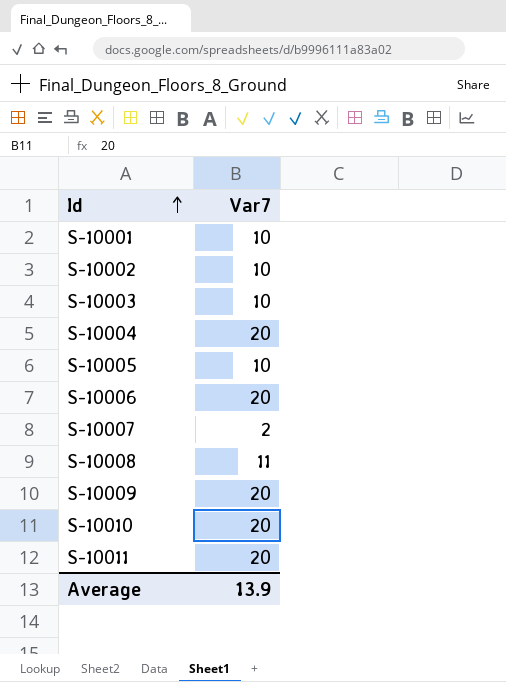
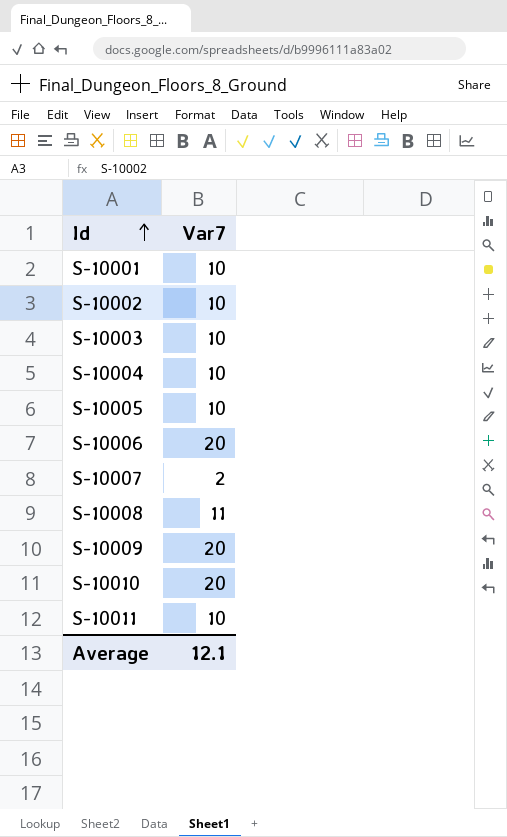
S-10004 | Var7: 20 -> 10
S-10011 | Var7: 20 -> 10
Average | Var7: 13.9 -> 12.1

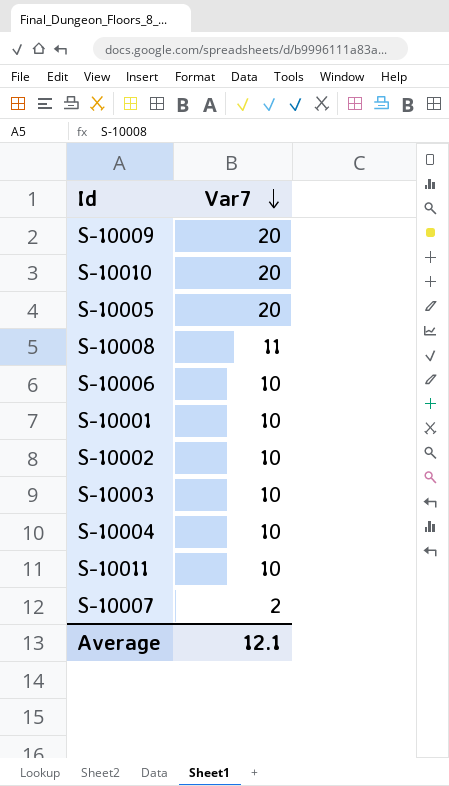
row order: Id ascending -> Var7 descending
S-10005 | Var7: 10 -> 20
S-10006 | Var7: 20 -> 10

